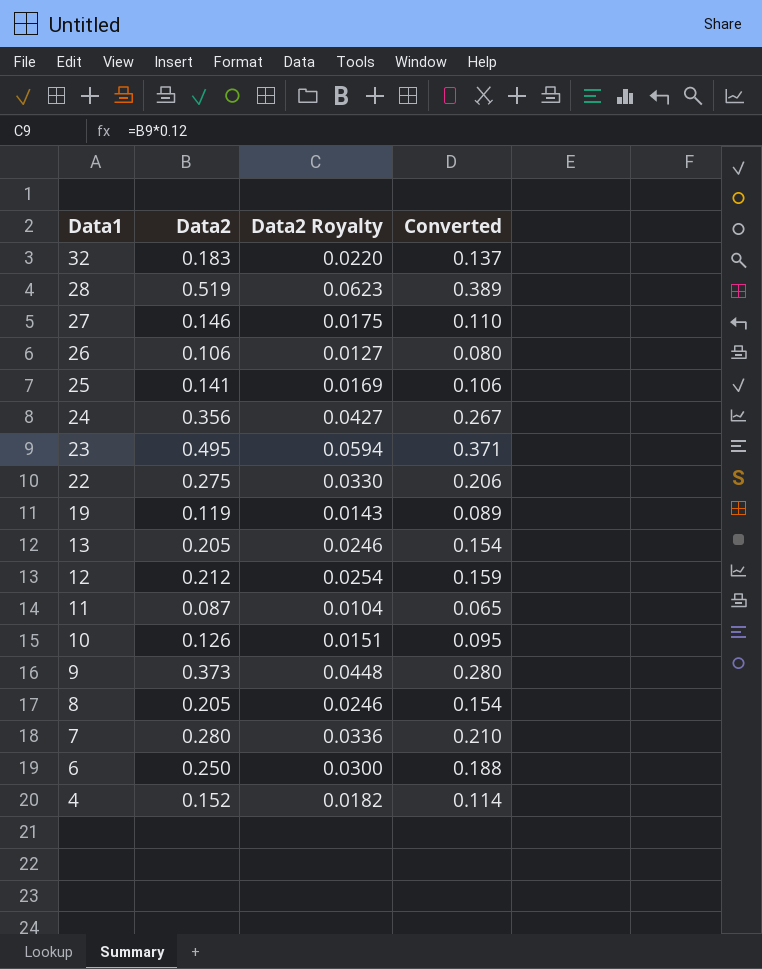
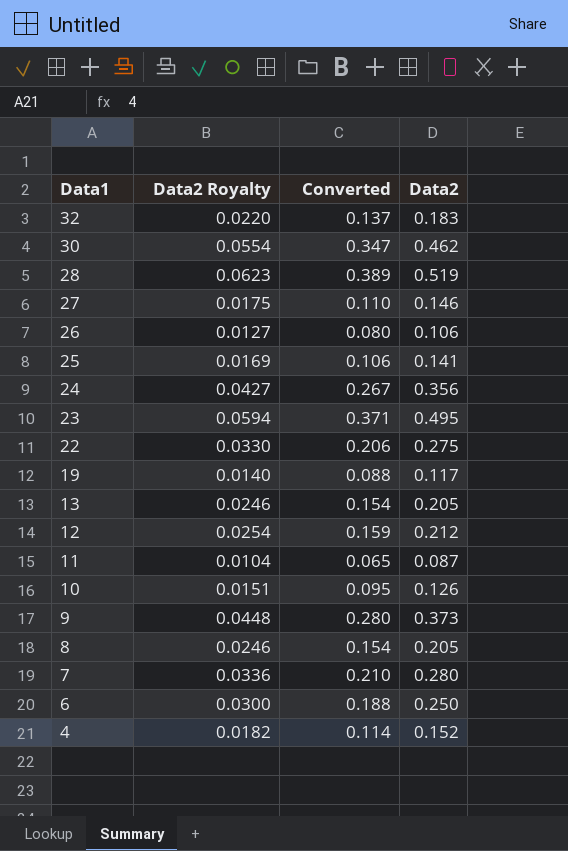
column Data2 | position: 2 -> 4
row 30: none -> 0.0554 | 0.347 | 0.462
19 | Data2 Royalty: 0.0143 -> 0.0140
19 | Converted: 0.089 -> 0.088
19 | Data2: 0.119 -> 0.117

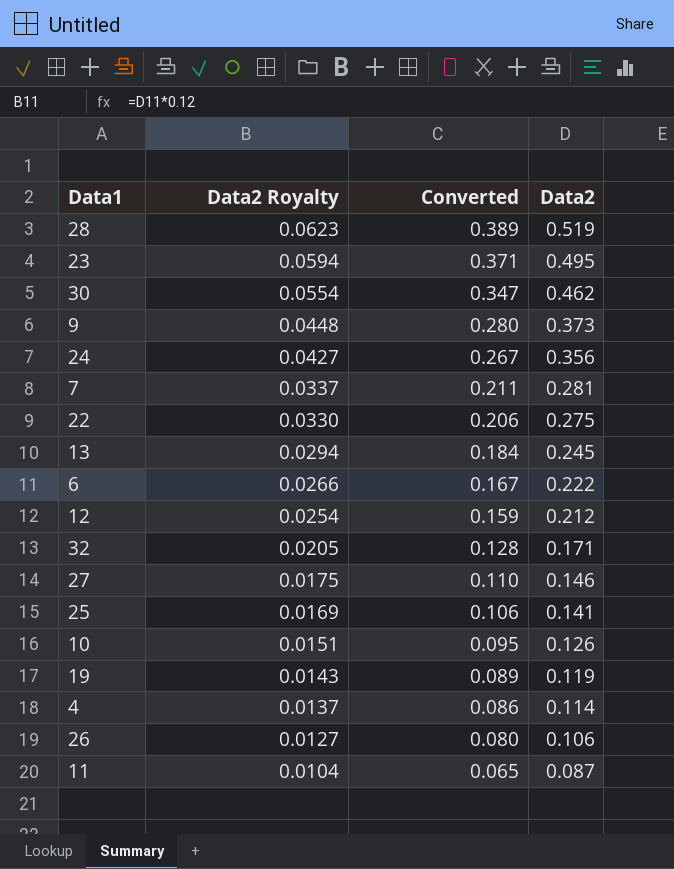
row order: Data1 descending -> Data2 Royalty descending
row 8: 0.0246 | 0.154 | 0.205 -> none
7 | Data2 Royalty: 0.0336 -> 0.0337
7 | Converted: 0.210 -> 0.211
7 | Data2: 0.280 -> 0.281
13 | Data2 Royalty: 0.0246 -> 0.0294
13 | Converted: 0.154 -> 0.184
13 | Data2: 0.205 -> 0.245
6 | Data2 Royalty: 0.0300 -> 0.0266
6 | Converted: 0.188 -> 0.167
6 | Data2: 0.250 -> 0.222
32 | Data2 Royalty: 0.0220 -> 0.0205
32 | Converted: 0.137 -> 0.128
32 | Data2: 0.183 -> 0.171
19 | Data2 Royalty: 0.0140 -> 0.0143
19 | Converted: 0.088 -> 0.089
19 | Data2: 0.117 -> 0.119
4 | Data2 Royalty: 0.0182 -> 0.0137
4 | Converted: 0.114 -> 0.086
4 | Data2: 0.152 -> 0.114

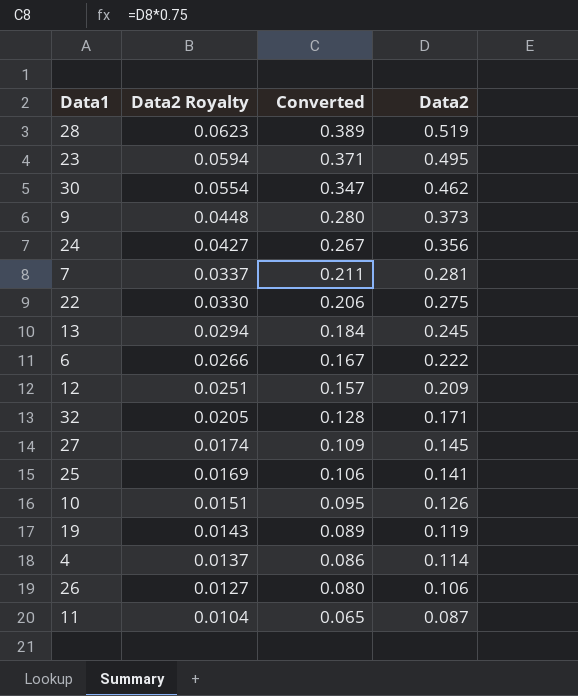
12 | Data2 Royalty: 0.0254 -> 0.0251
12 | Converted: 0.159 -> 0.157
12 | Data2: 0.212 -> 0.209
27 | Data2 Royalty: 0.0175 -> 0.0174
27 | Converted: 0.110 -> 0.109
27 | Data2: 0.146 -> 0.145

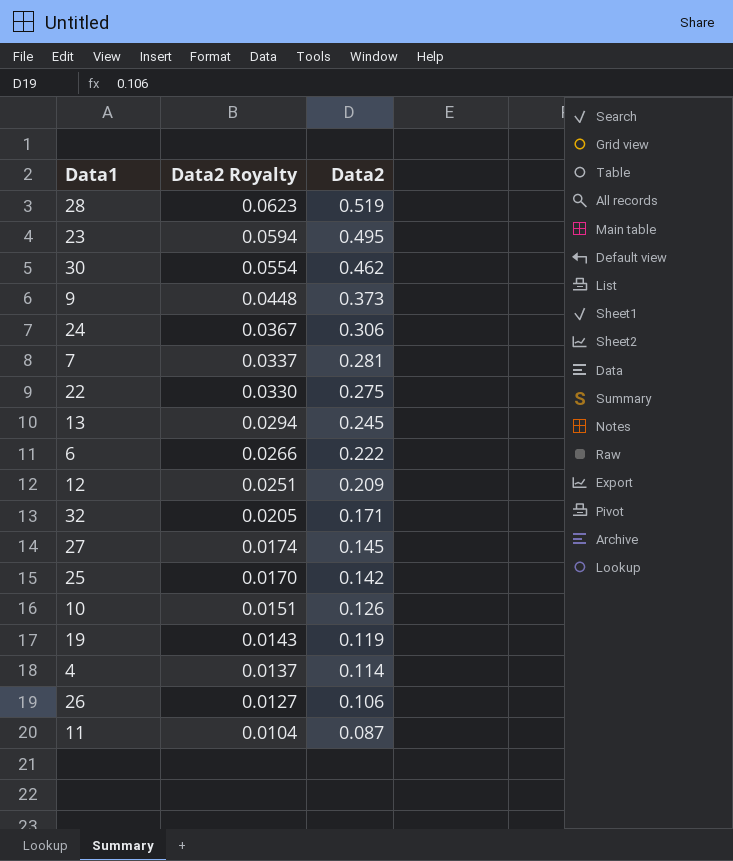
column Converted | formula: [Data2] * 0.75 -> none
24 | Data2 Royalty: 0.0427 -> 0.0367
24 | Data2: 0.356 -> 0.306
25 | Data2 Royalty: 0.0169 -> 0.0170
25 | Data2: 0.141 -> 0.142

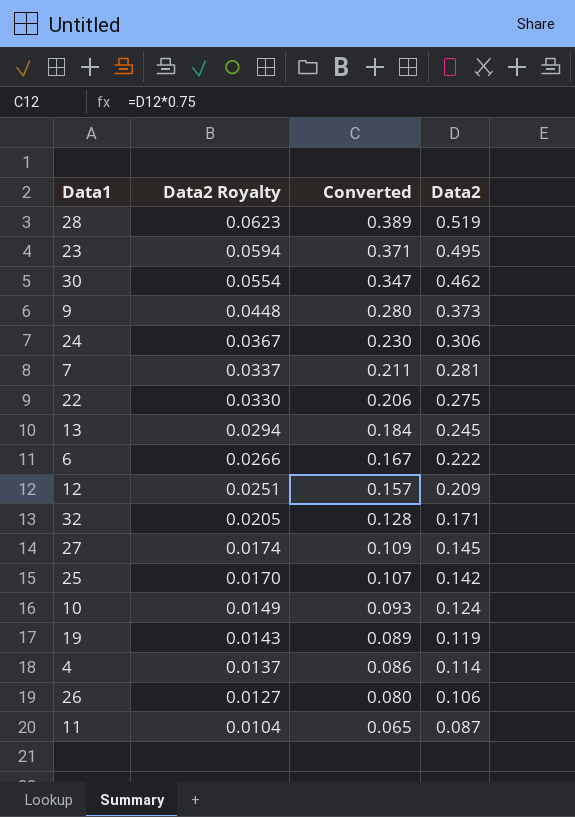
column Converted | formula: none -> [Data2] * 0.75
10 | Data2 Royalty: 0.0151 -> 0.0149
10 | Data2: 0.126 -> 0.124

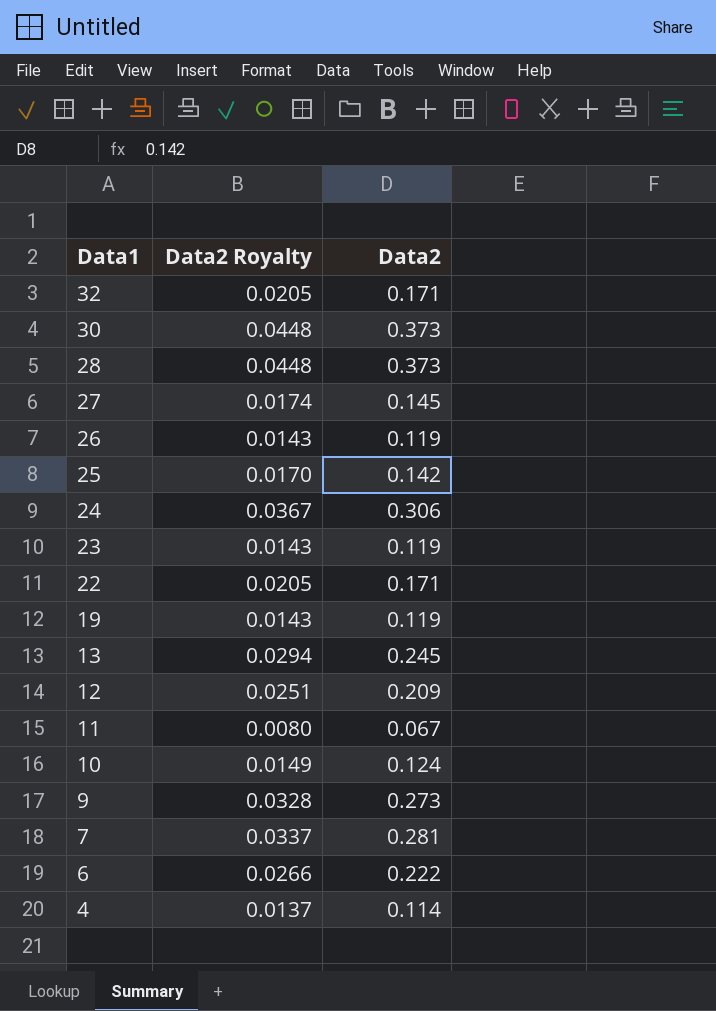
row order: Data2 Royalty descending -> Data1 descending
column Converted | formula: [Data2] * 0.75 -> none
30 | Data2 Royalty: 0.0554 -> 0.0448
30 | Data2: 0.462 -> 0.373
28 | Data2 Royalty: 0.0623 -> 0.0448
28 | Data2: 0.519 -> 0.373
26 | Data2 Royalty: 0.0127 -> 0.0143
26 | Data2: 0.106 -> 0.119
23 | Data2 Royalty: 0.0594 -> 0.0143
23 | Data2: 0.495 -> 0.119
22 | Data2 Royalty: 0.0330 -> 0.0205
22 | Data2: 0.275 -> 0.171
11 | Data2 Royalty: 0.0104 -> 0.0080
11 | Data2: 0.087 -> 0.067
9 | Data2 Royalty: 0.0448 -> 0.0328
9 | Data2: 0.373 -> 0.273

